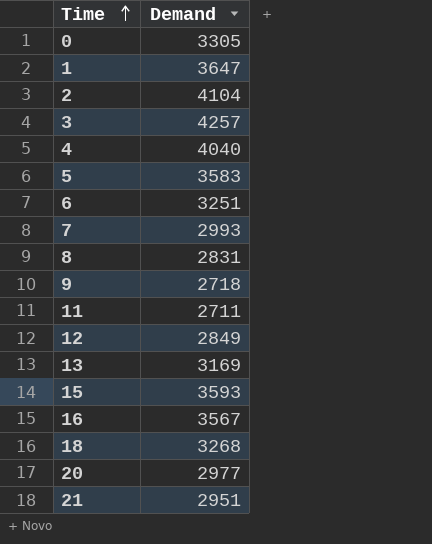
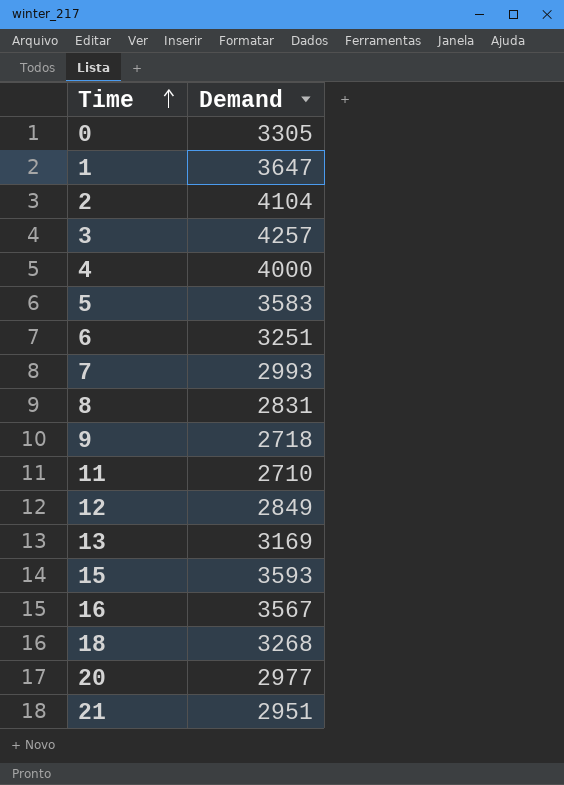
4 | Demand: 4040 -> 4000
11 | Demand: 2711 -> 2710

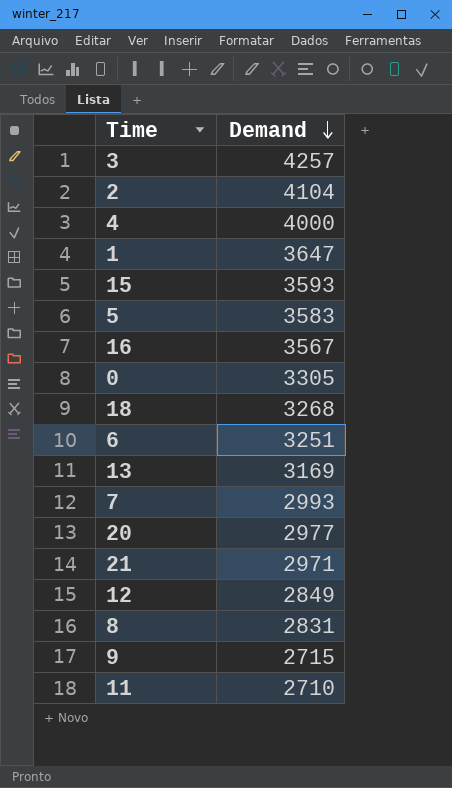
row order: Time ascending -> Demand descending
21 | Demand: 2951 -> 2971
9 | Demand: 2718 -> 2715

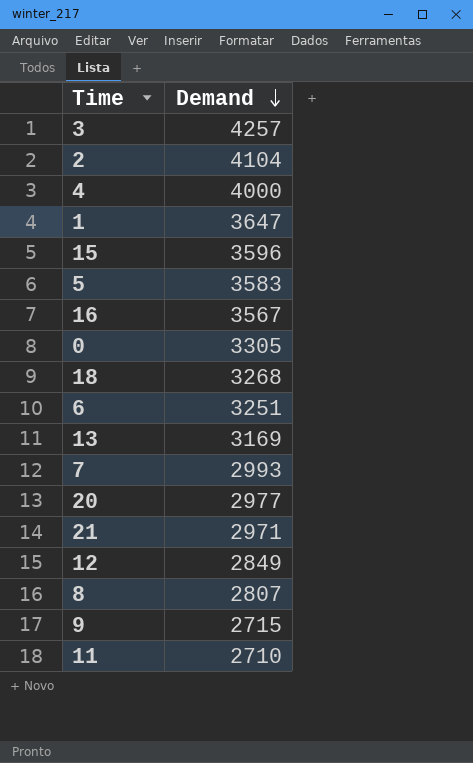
15 | Demand: 3593 -> 3596
8 | Demand: 2831 -> 2807

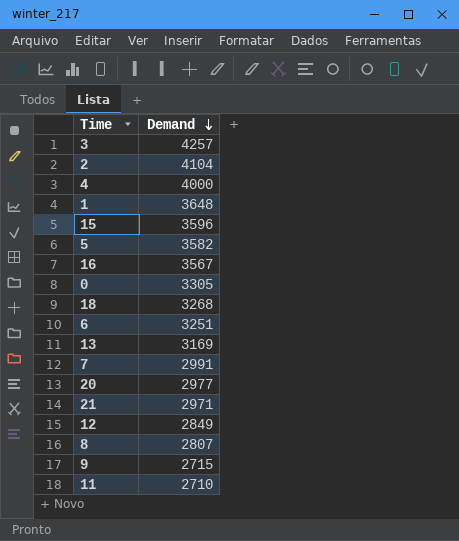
1 | Demand: 3647 -> 3648
5 | Demand: 3583 -> 3582
7 | Demand: 2993 -> 2991

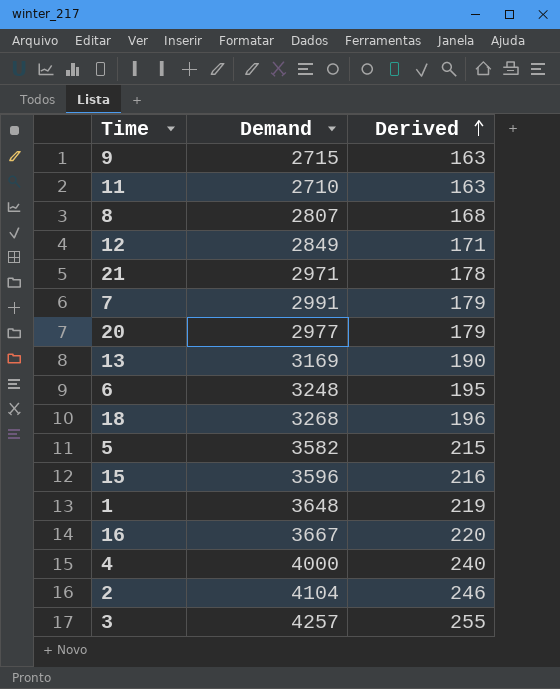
row order: Demand descending -> Derived ascending
column Derived | formula: none -> [Demand] * 0.06
row 0: 3305 -> none
6 | Demand: 3251 -> 3248
16 | Demand: 3567 -> 3667

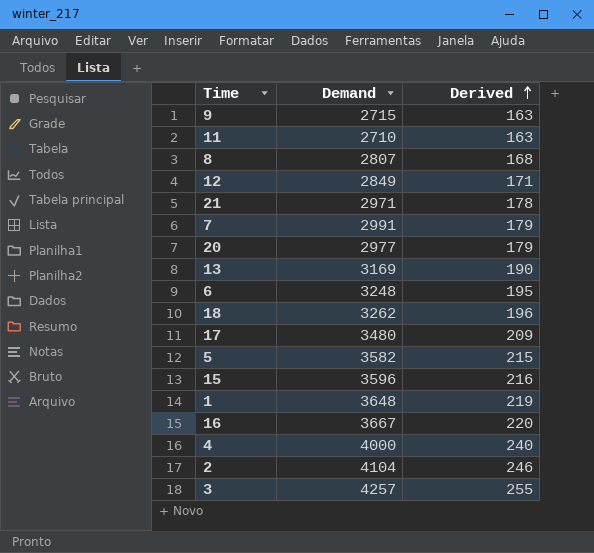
18 | Demand: 3268 -> 3262
row 17: none -> 3480 | 209

